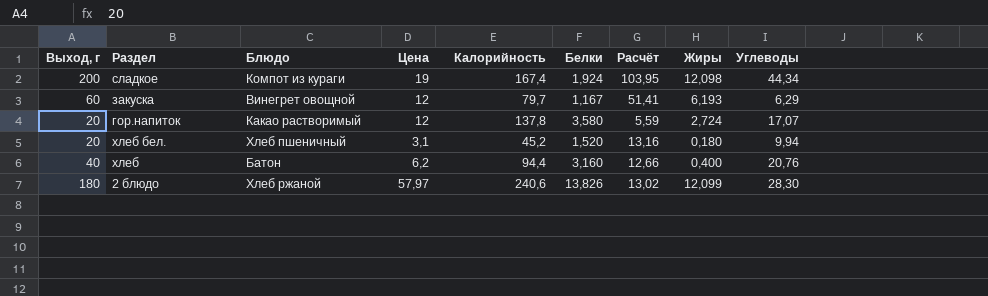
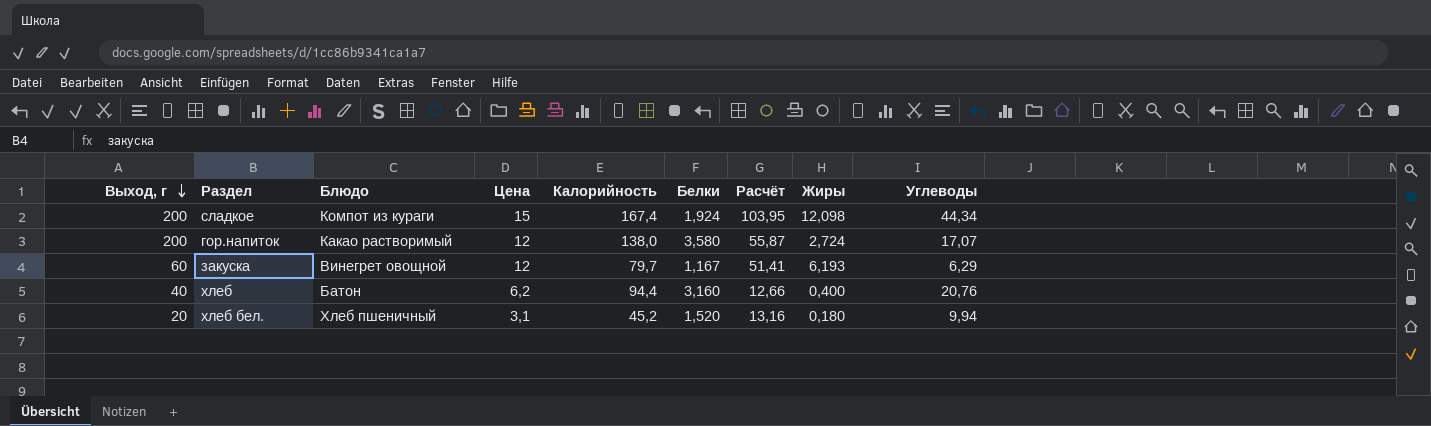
row order: none -> Выход, г descending
row 2 блюдо: 180 | Хлеб ржаной | 57,97 | 240,6 | 13,826 | 13,02 | 12,099 | 28,30 -> none
сладкое | Цена: 19 -> 15
гор.напиток | Выход, г: 20 -> 200
гор.напиток | Калорийность: 137,8 -> 138,0
гор.напиток | Расчёт: 5,59 -> 55,87

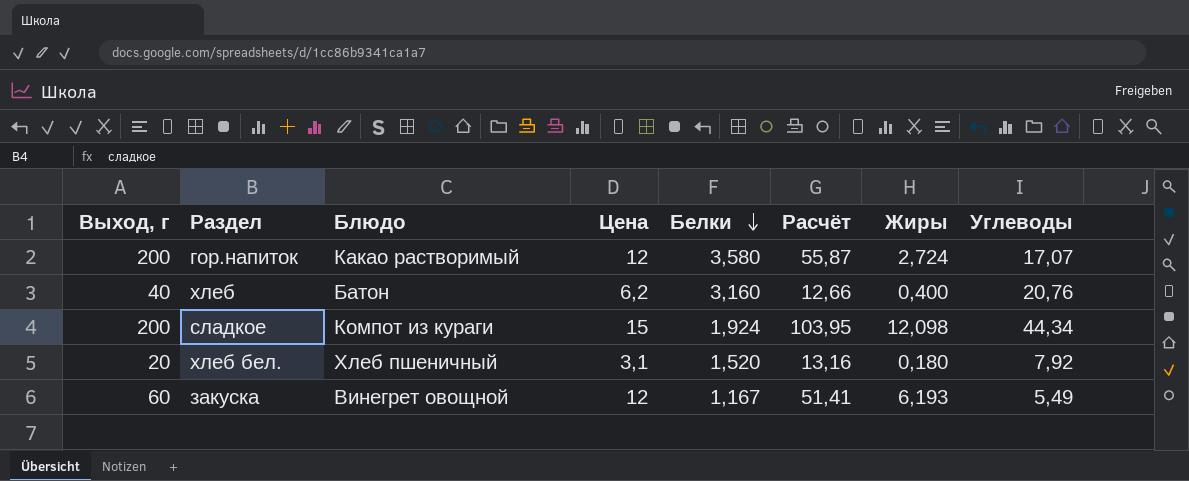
row order: Выход, г descending -> Белки descending
column Калорийность | position: 5 -> none
хлеб бел. | Углеводы: 9,94 -> 7,92
закуска | Углеводы: 6,29 -> 5,49

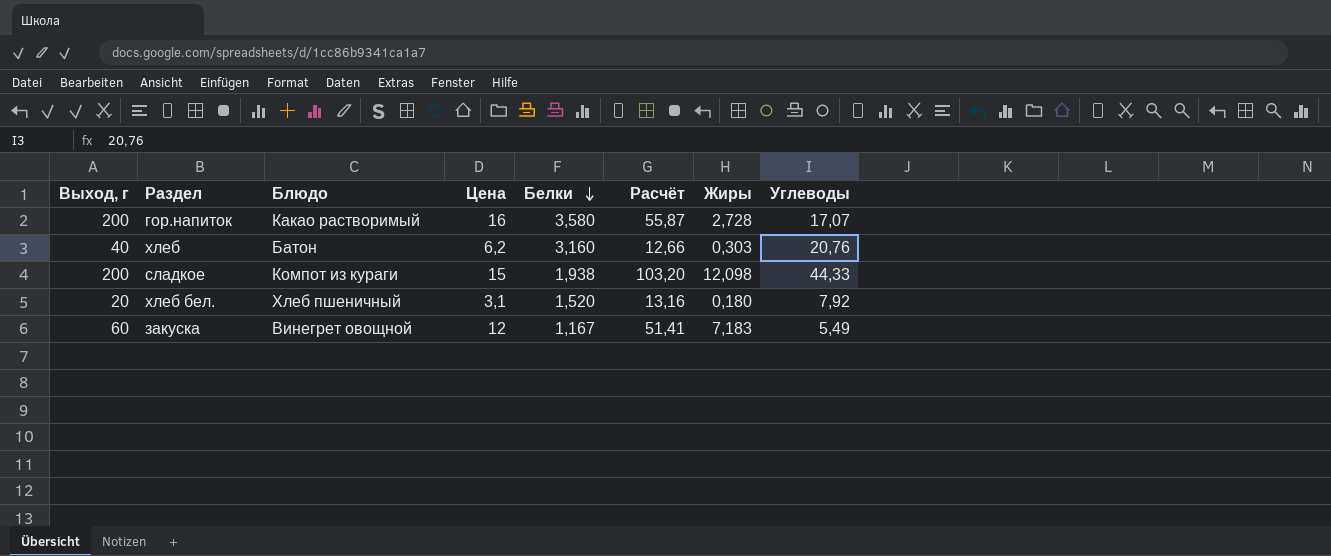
гор.напиток | Цена: 12 -> 16
гор.напиток | Жиры: 2,724 -> 2,728
хлеб | Жиры: 0,400 -> 0,303
сладкое | Белки: 1,924 -> 1,938
сладкое | Расчёт: 103,95 -> 103,20
сладкое | Углеводы: 44,34 -> 44,33
закуска | Жиры: 6,193 -> 7,183

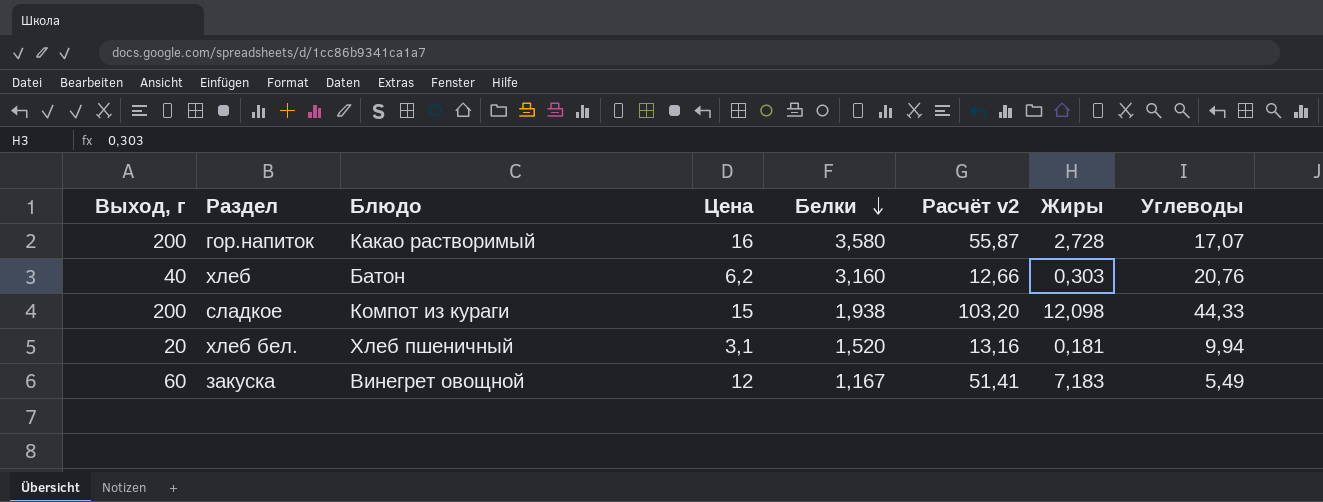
column name: Расчёт -> Расчёт v2
хлеб бел. | Жиры: 0,180 -> 0,181
хлеб бел. | Углеводы: 7,92 -> 9,94

